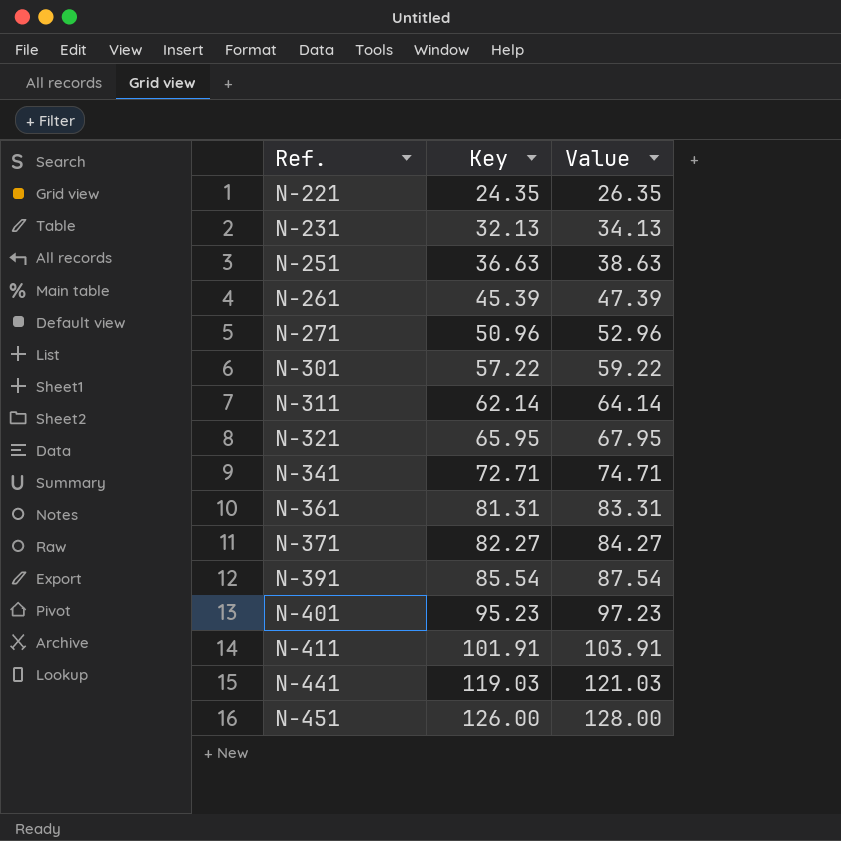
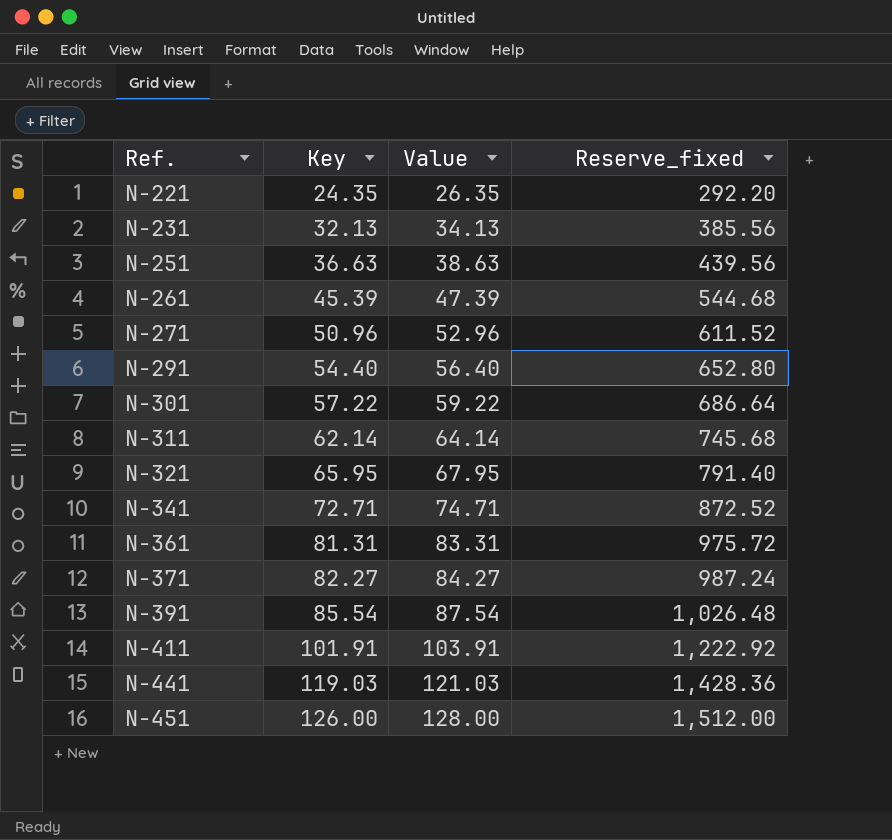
column Reserve_fixed | formula: none -> [Key] * 12
row N-401: 95.23 | 97.23 -> none
row N-291: none -> 54.40 | 56.40 | 652.80

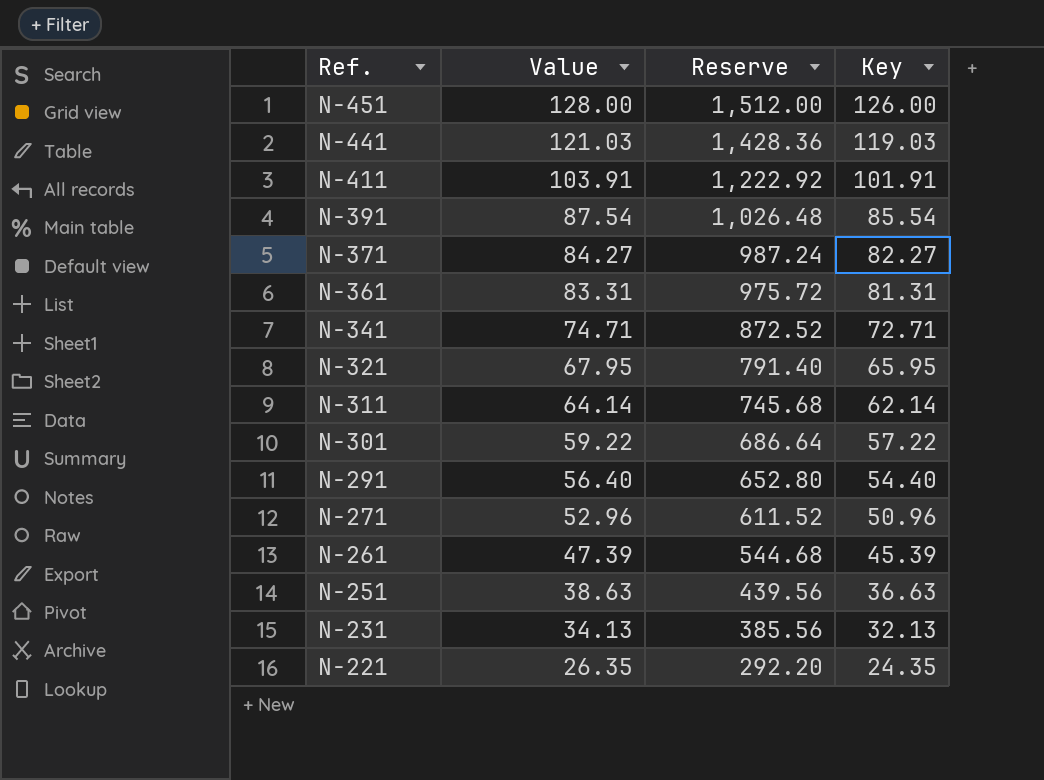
row order: Ref. ascending -> Ref. descending
column name: Reserve_fixed -> Reserve
column Key | position: 2 -> 4

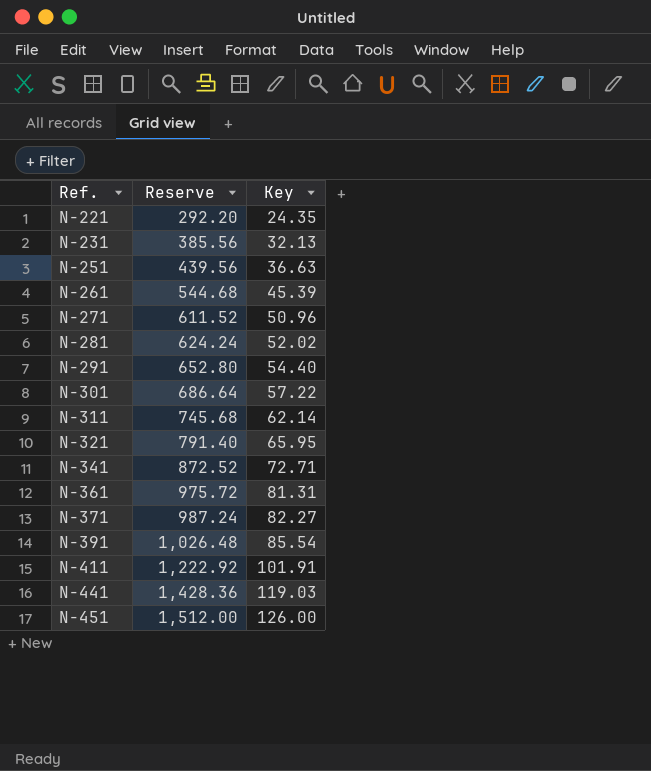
row order: Ref. descending -> Ref. ascending
column Value | formula: [Key] + 2 -> none
row N-281: none -> 624.24 | 52.02

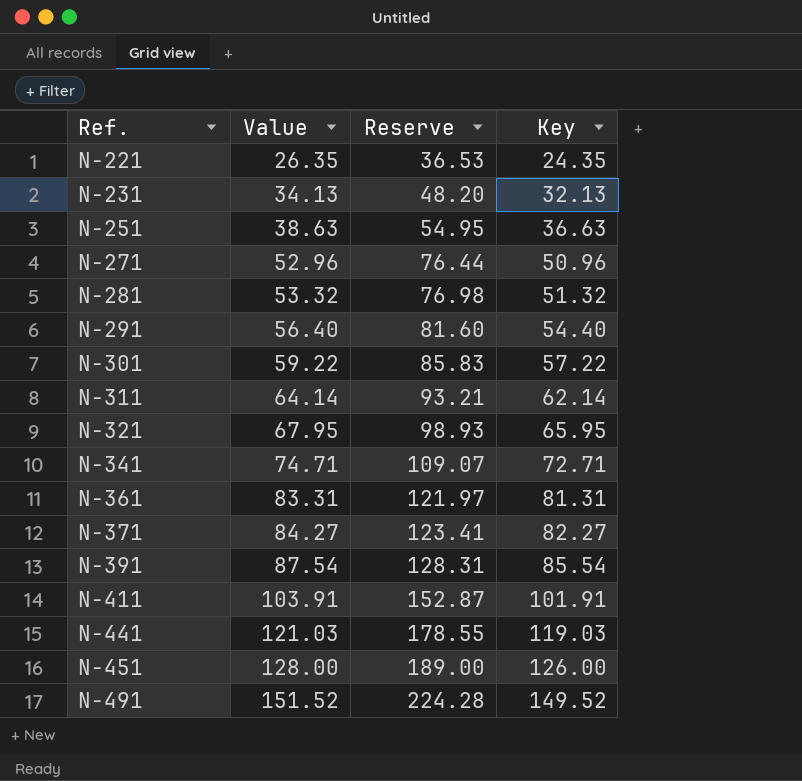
column Value | formula: none -> [Key] + 2
column Reserve | formula: [Key] * 12 -> [Key] * 1.5
row N-261: 544.68 | 45.39 -> none
N-281 | Key: 52.02 -> 51.32
row N-491: none -> 151.52 | 224.28 | 149.52

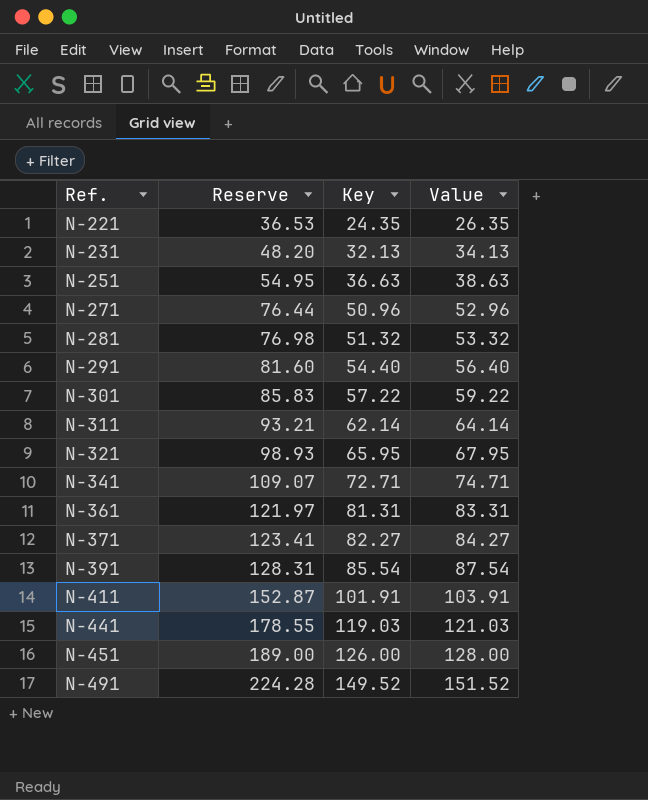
column Value | position: 2 -> 4

